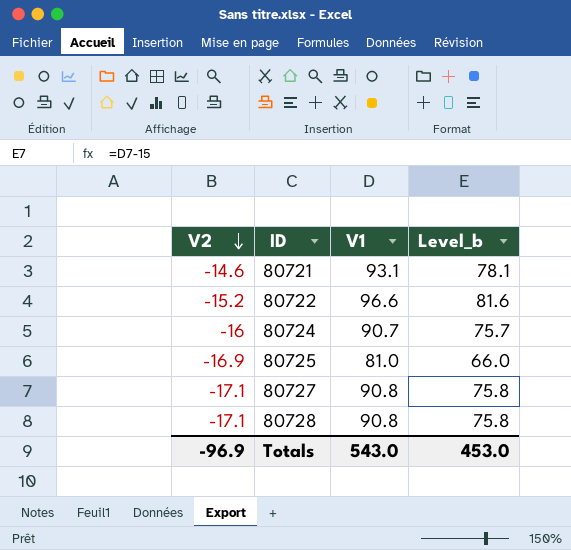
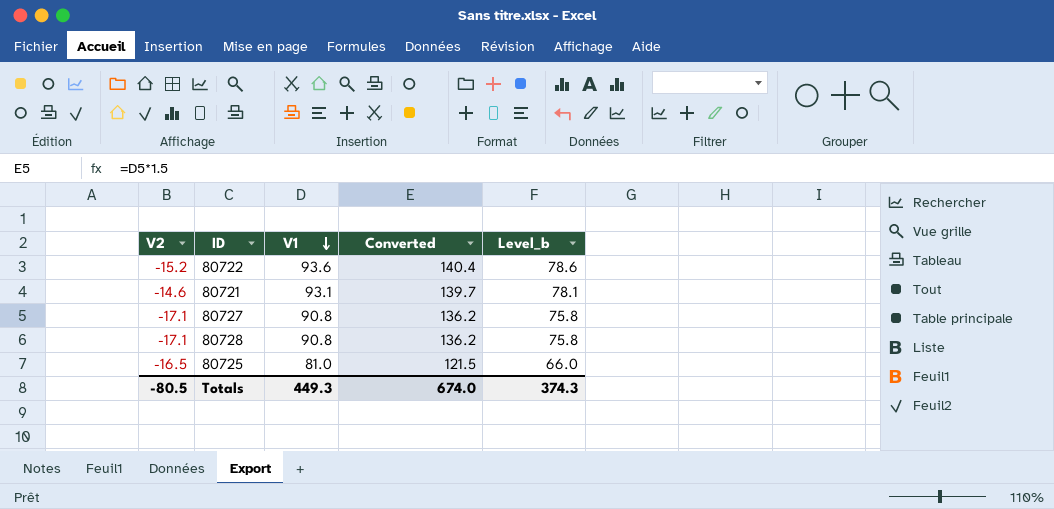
row order: V2 descending -> V1 descending
column Converted | formula: none -> [V1] * 1.5
row 80724: -16 | 90.7 | 75.7 -> none
80722 | V1: 96.6 -> 93.6
80722 | Level_b: 81.6 -> 78.6
80725 | V2: -16.9 -> -16.5
Totals | V2: -96.9 -> -80.5
Totals | V1: 543.0 -> 449.3
Totals | Level_b: 453.0 -> 374.3

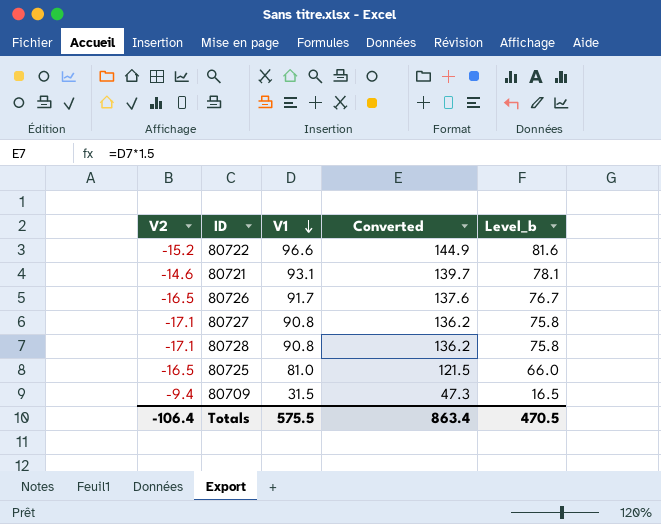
80722 | V1: 93.6 -> 96.6
80722 | Converted: 140.4 -> 144.9
80722 | Level_b: 78.6 -> 81.6
row 80726: none -> -16.5 | 91.7 | 137.6 | 76.7
row 80709: none -> -9.4 | 31.5 | 47.3 | 16.5
Totals | V2: -80.5 -> -106.4
Totals | V1: 449.3 -> 575.5
Totals | Converted: 674.0 -> 863.4
Totals | Level_b: 374.3 -> 470.5

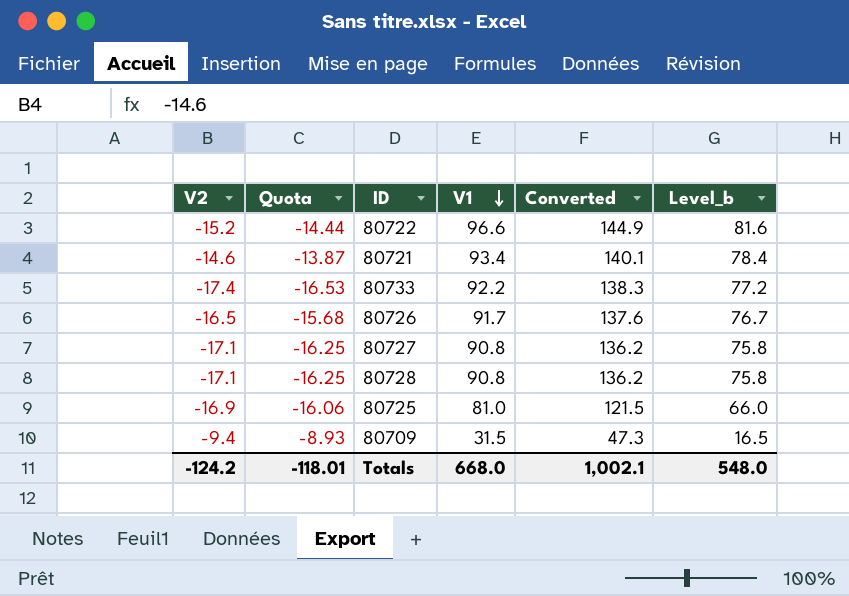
column Quota | formula: none -> [V2] * 0.95
80721 | V1: 93.1 -> 93.4
80721 | Converted: 139.7 -> 140.1
80721 | Level_b: 78.1 -> 78.4
row 80733: none -> -17.4 | -16.53 | 92.2 | 138.3 | 77.2
80725 | V2: -16.5 -> -16.9
Totals | V2: -106.4 -> -124.2
Totals | V1: 575.5 -> 668.0
Totals | Converted: 863.4 -> 1,002.1
Totals | Level_b: 470.5 -> 548.0

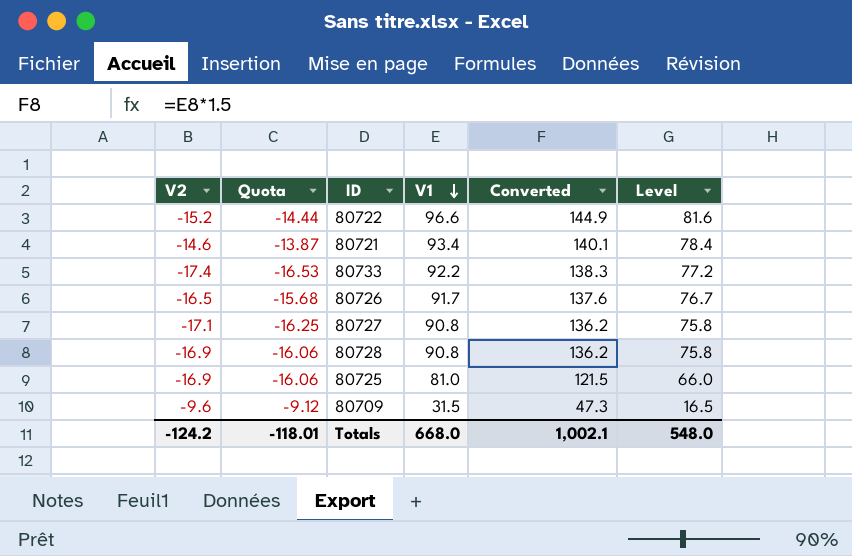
column name: Level_b -> Level
80728 | V2: -17.1 -> -16.9
80728 | Quota: -16.25 -> -16.06
80709 | V2: -9.4 -> -9.6
80709 | Quota: -8.93 -> -9.12

